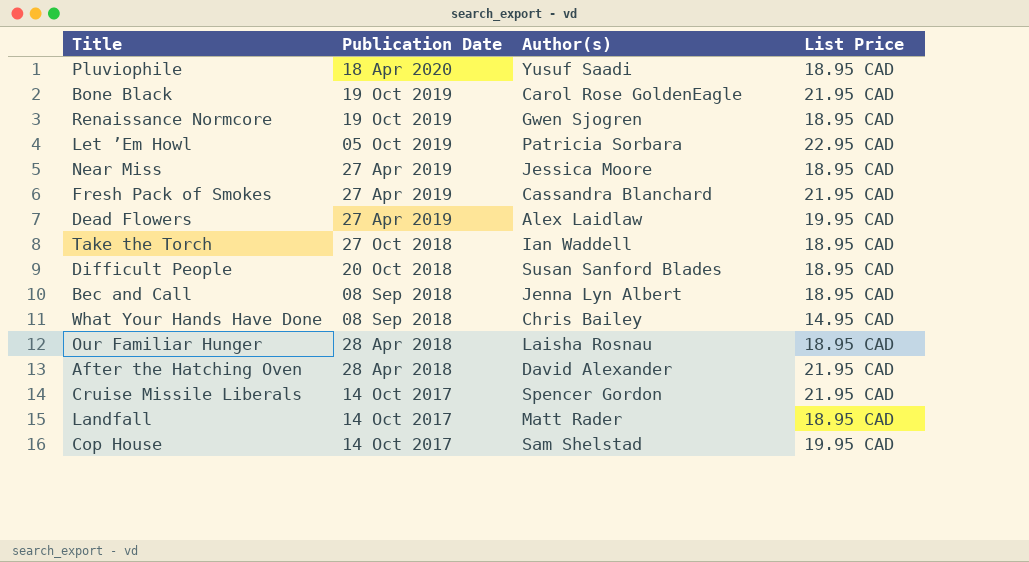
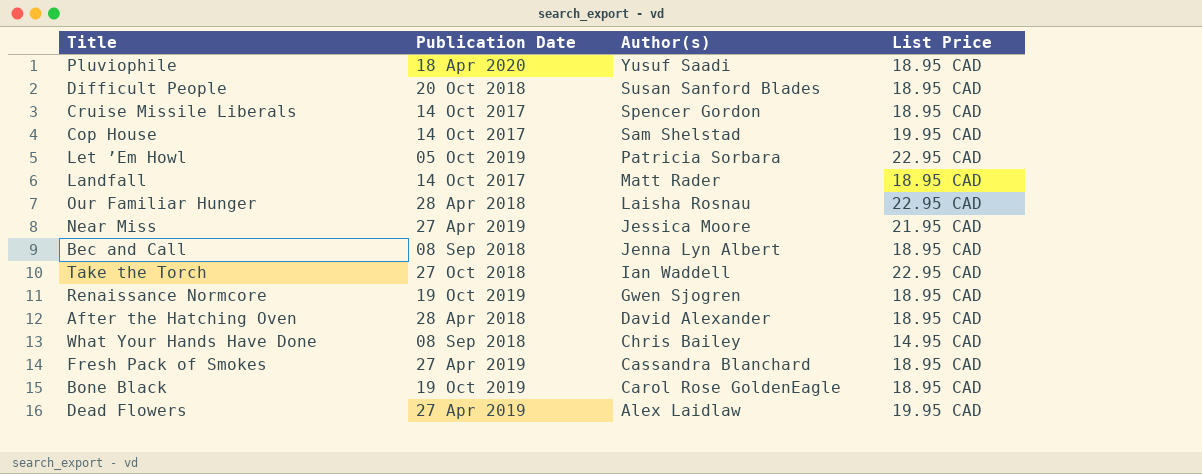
row order: Publication Date descending -> Author(s) descending
Cruise Missile Liberals | List Price: 21.95 CAD -> 18.95 CAD
Our Familiar Hunger | List Price: 18.95 CAD -> 22.95 CAD
Near Miss | List Price: 18.95 CAD -> 21.95 CAD
Take the Torch | List Price: 18.95 CAD -> 22.95 CAD
After the Hatching Oven | List Price: 21.95 CAD -> 18.95 CAD
Fresh Pack of Smokes | List Price: 21.95 CAD -> 18.95 CAD
Bone Black | List Price: 21.95 CAD -> 18.95 CAD

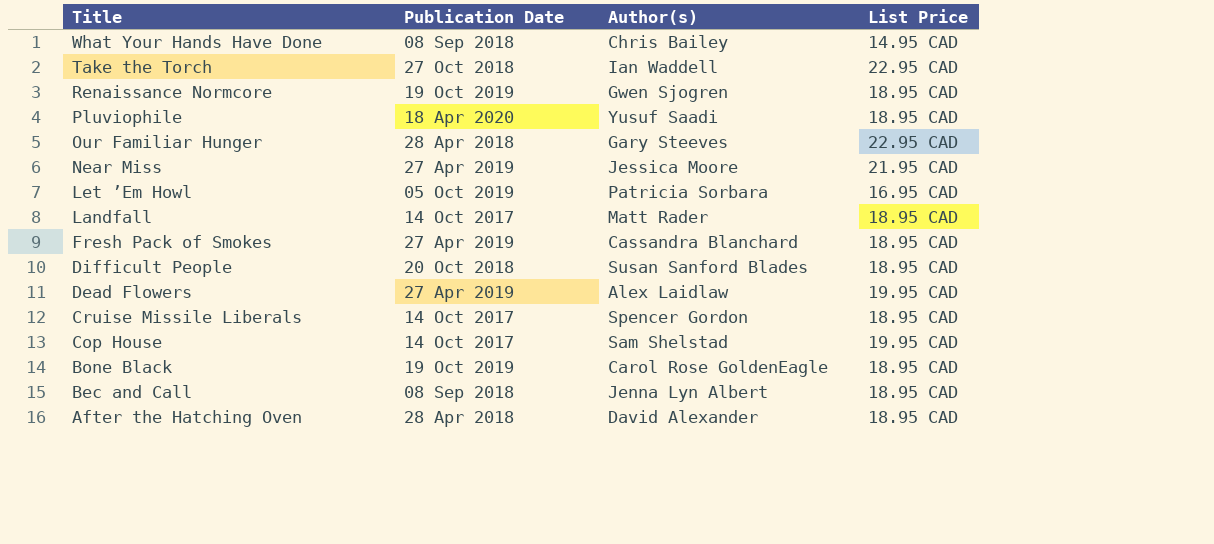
row order: Author(s) descending -> Title descending
Our Familiar Hunger | Author(s): Laisha Rosnau -> Gary Steeves
Let ’Em Howl | List Price: 22.95 CAD -> 16.95 CAD

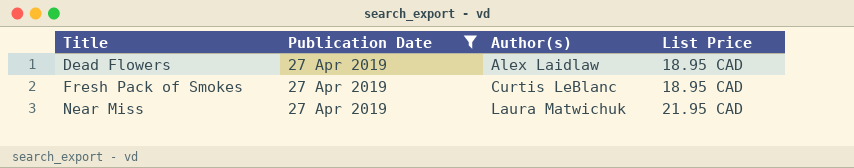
filter: none -> Publication Date = 27 Apr 2019
row order: Title descending -> Title ascending
Dead Flowers | List Price: 19.95 CAD -> 18.95 CAD
Fresh Pack of Smokes | Author(s): Cassandra Blanchard -> Curtis LeBlanc
Near Miss | Author(s): Jessica Moore -> Laura Matwichuk

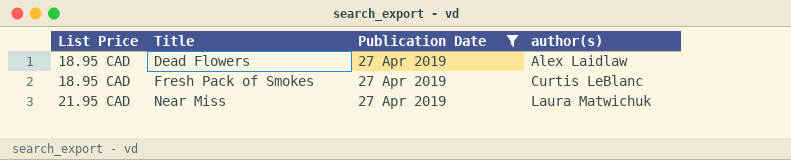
column List Price | position: 4 -> 1
column name: Author(s) -> author(s)

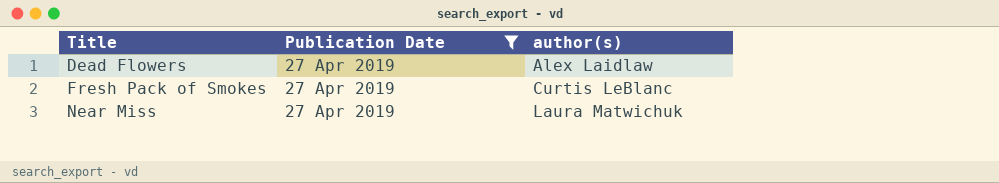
column List Price | position: 1 -> none

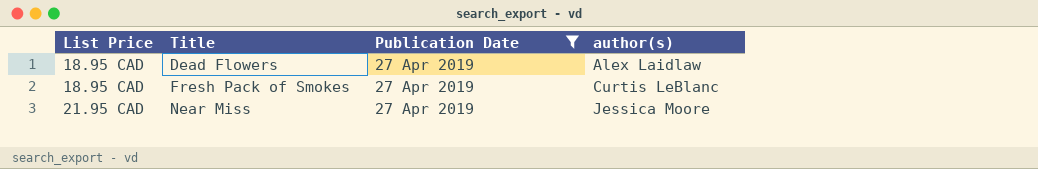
column List Price | position: none -> 1
Near Miss | author(s): Laura Matwichuk -> Jessica Moore

